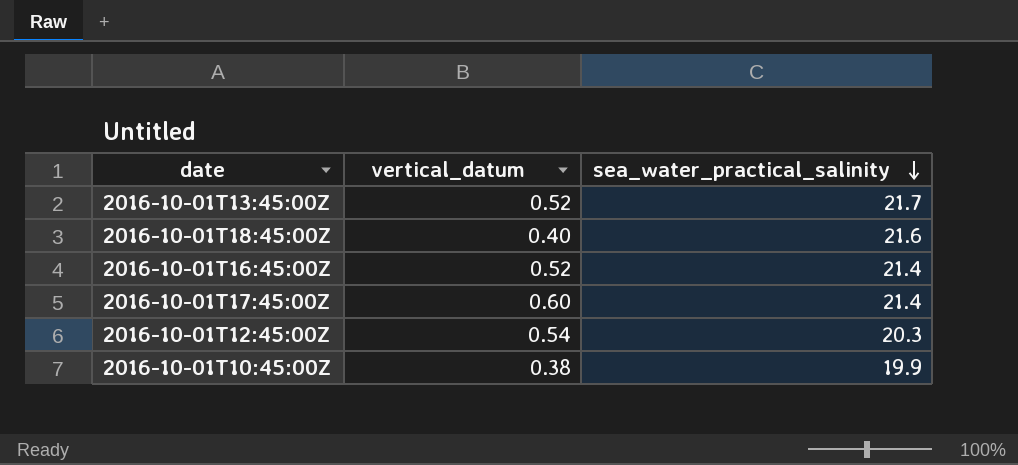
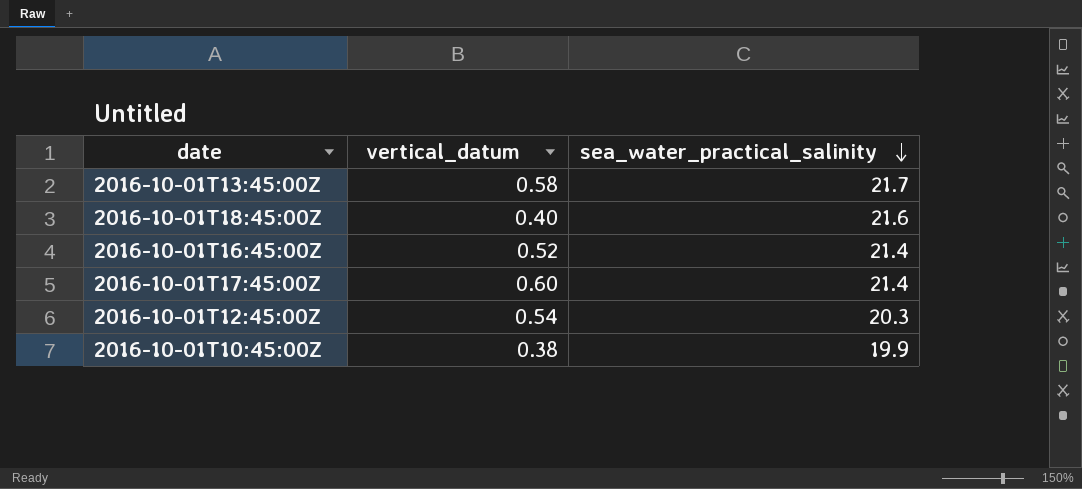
2016-10-01T13:45:00Z | vertical_datum: 0.52 -> 0.58

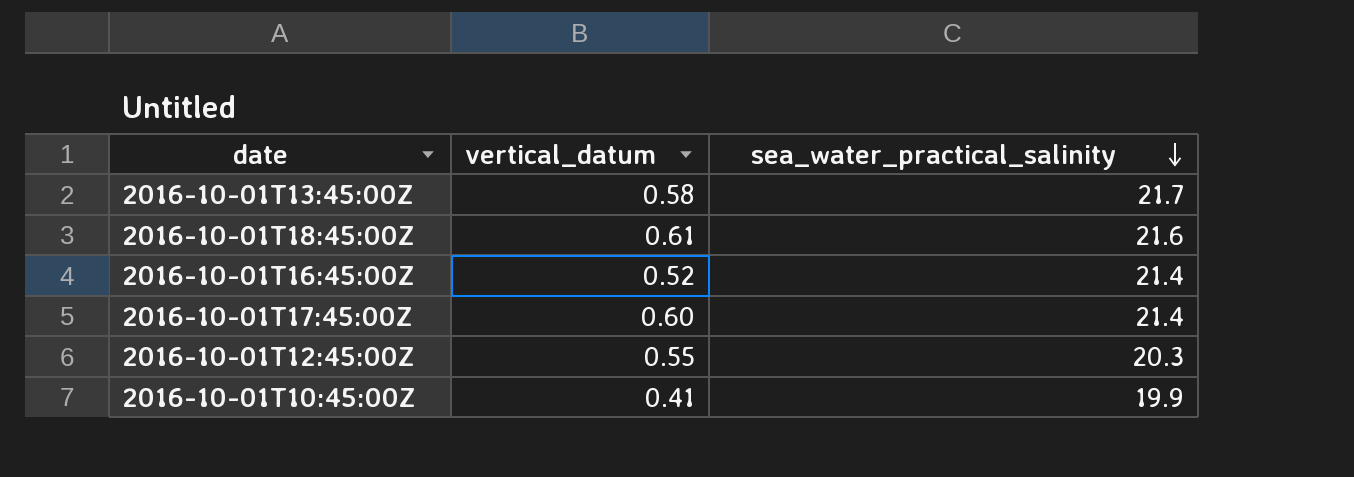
2016-10-01T18:45:00Z | vertical_datum: 0.40 -> 0.61
2016-10-01T12:45:00Z | vertical_datum: 0.54 -> 0.55
2016-10-01T10:45:00Z | vertical_datum: 0.38 -> 0.41

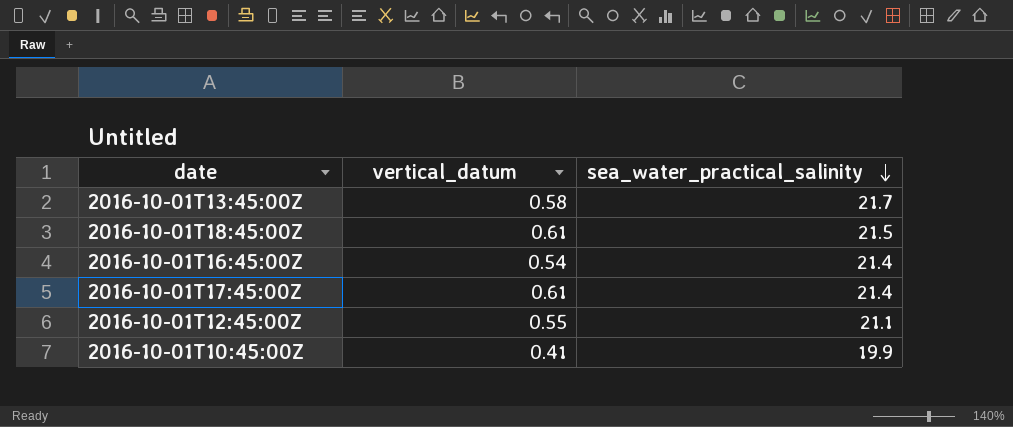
2016-10-01T18:45:00Z | sea_water_practical_salinity: 21.6 -> 21.5
2016-10-01T16:45:00Z | vertical_datum: 0.52 -> 0.54
2016-10-01T17:45:00Z | vertical_datum: 0.60 -> 0.61
2016-10-01T12:45:00Z | sea_water_practical_salinity: 20.3 -> 21.1

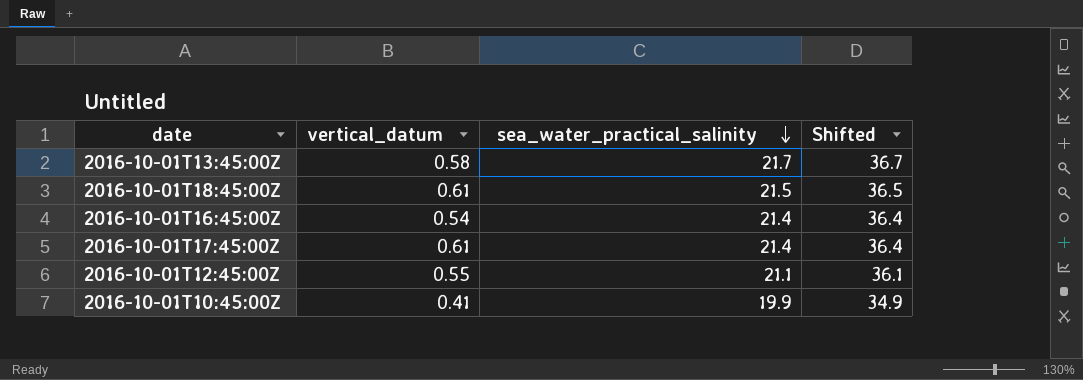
column Shifted | formula: none -> [sea_water_practical_salinity] + 15

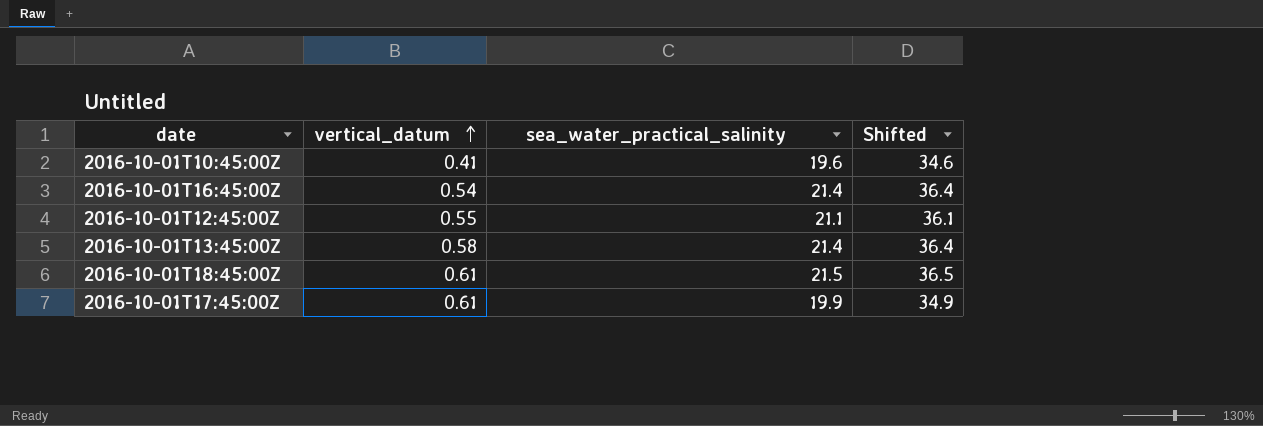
row order: sea_water_practical_salinity descending -> vertical_datum ascending
2016-10-01T10:45:00Z | sea_water_practical_salinity: 19.9 -> 19.6
2016-10-01T10:45:00Z | Shifted: 34.9 -> 34.6
2016-10-01T13:45:00Z | sea_water_practical_salinity: 21.7 -> 21.4
2016-10-01T13:45:00Z | Shifted: 36.7 -> 36.4
2016-10-01T17:45:00Z | sea_water_practical_salinity: 21.4 -> 19.9
2016-10-01T17:45:00Z | Shifted: 36.4 -> 34.9

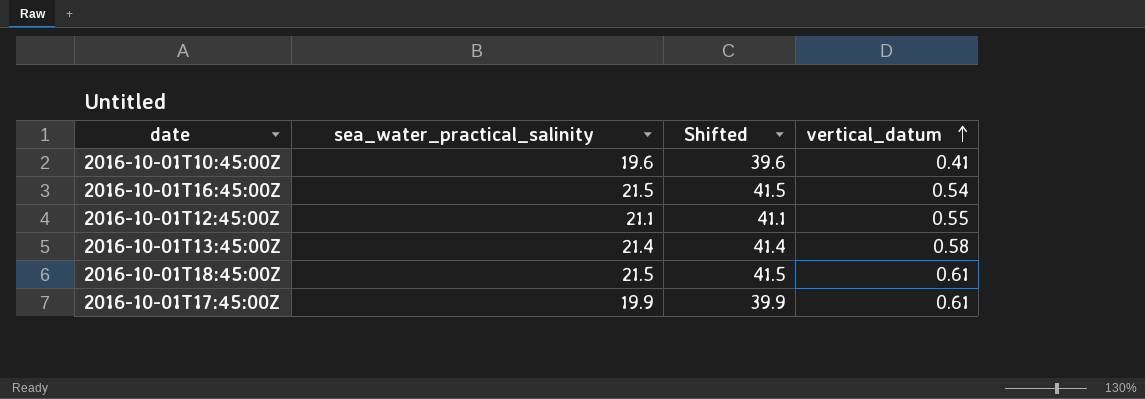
column Shifted | formula: [sea_water_practical_salinity] + 15 -> [sea_water_practical_salinity] + 20
column vertical_datum | position: 2 -> 4
2016-10-01T16:45:00Z | sea_water_practical_salinity: 21.4 -> 21.5

